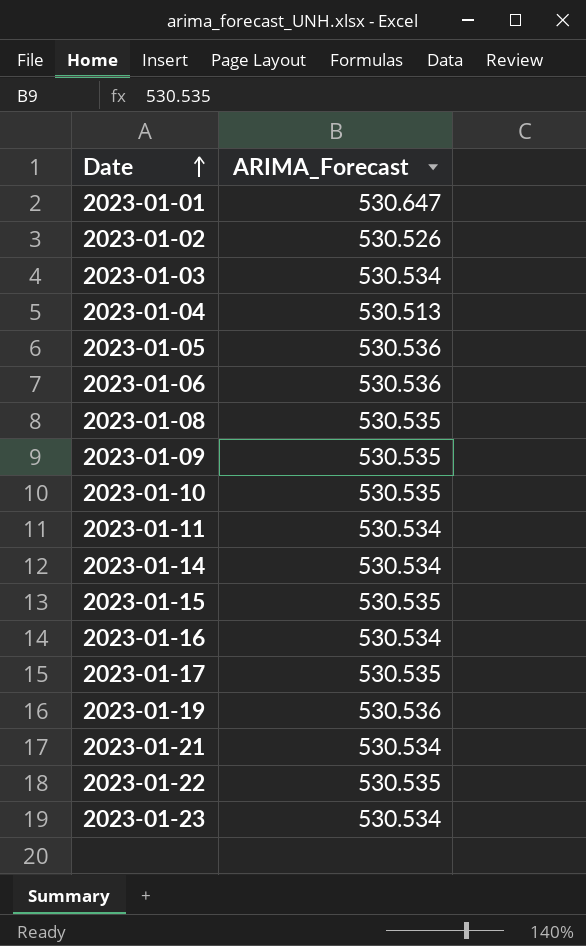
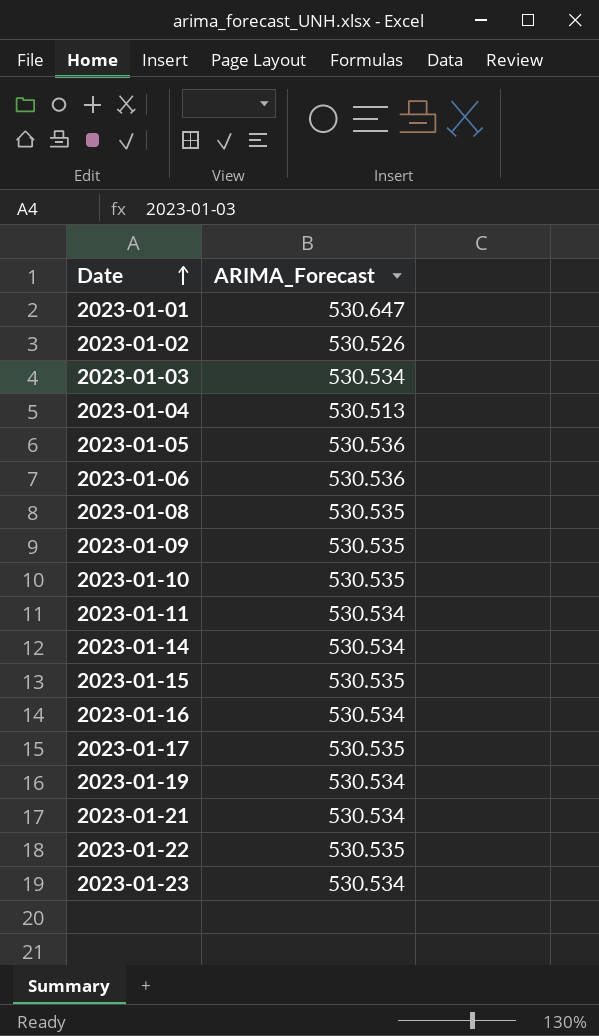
2023-01-19 | ARIMA_Forecast: 530.536 -> 530.534

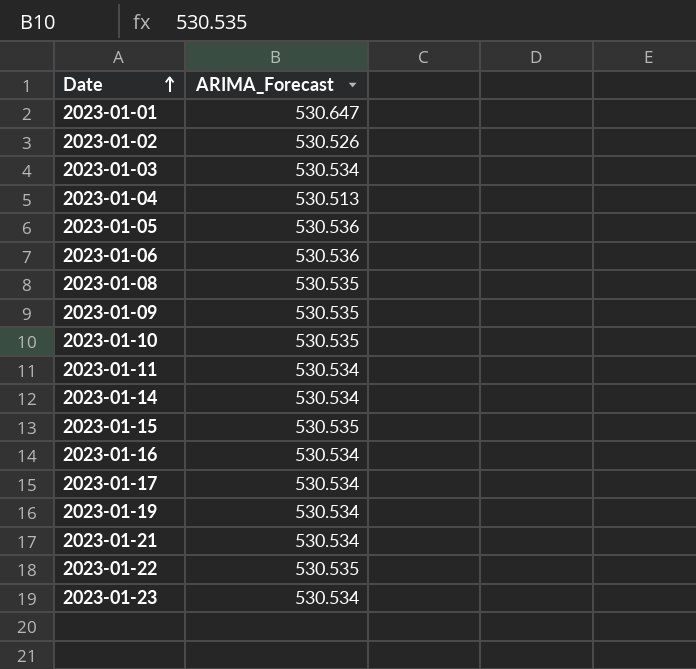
2023-01-17 | ARIMA_Forecast: 530.535 -> 530.534

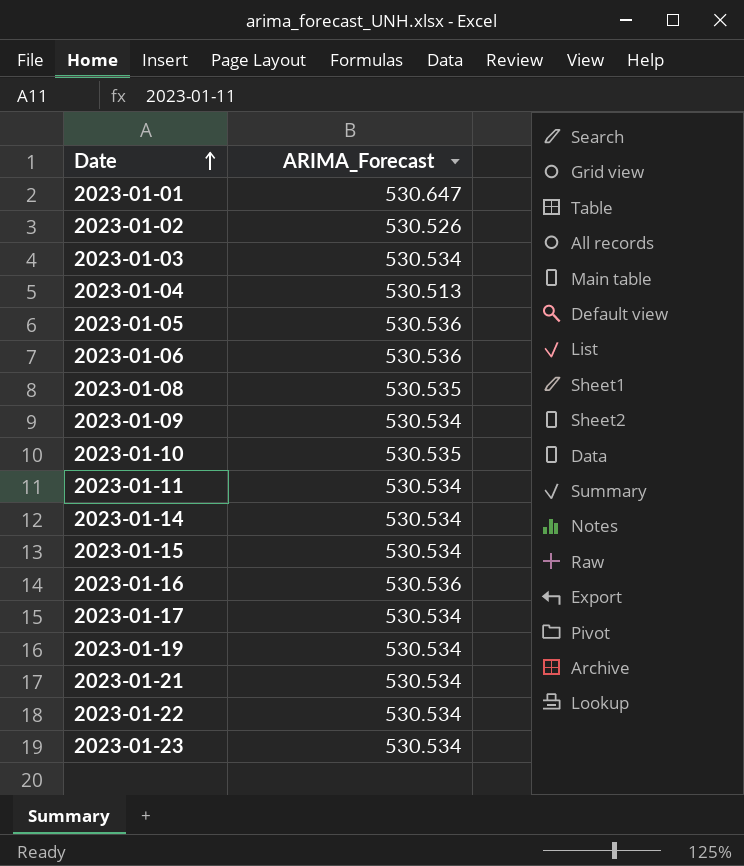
2023-01-09 | ARIMA_Forecast: 530.535 -> 530.534
2023-01-15 | ARIMA_Forecast: 530.535 -> 530.534
2023-01-16 | ARIMA_Forecast: 530.534 -> 530.536
2023-01-22 | ARIMA_Forecast: 530.535 -> 530.534

